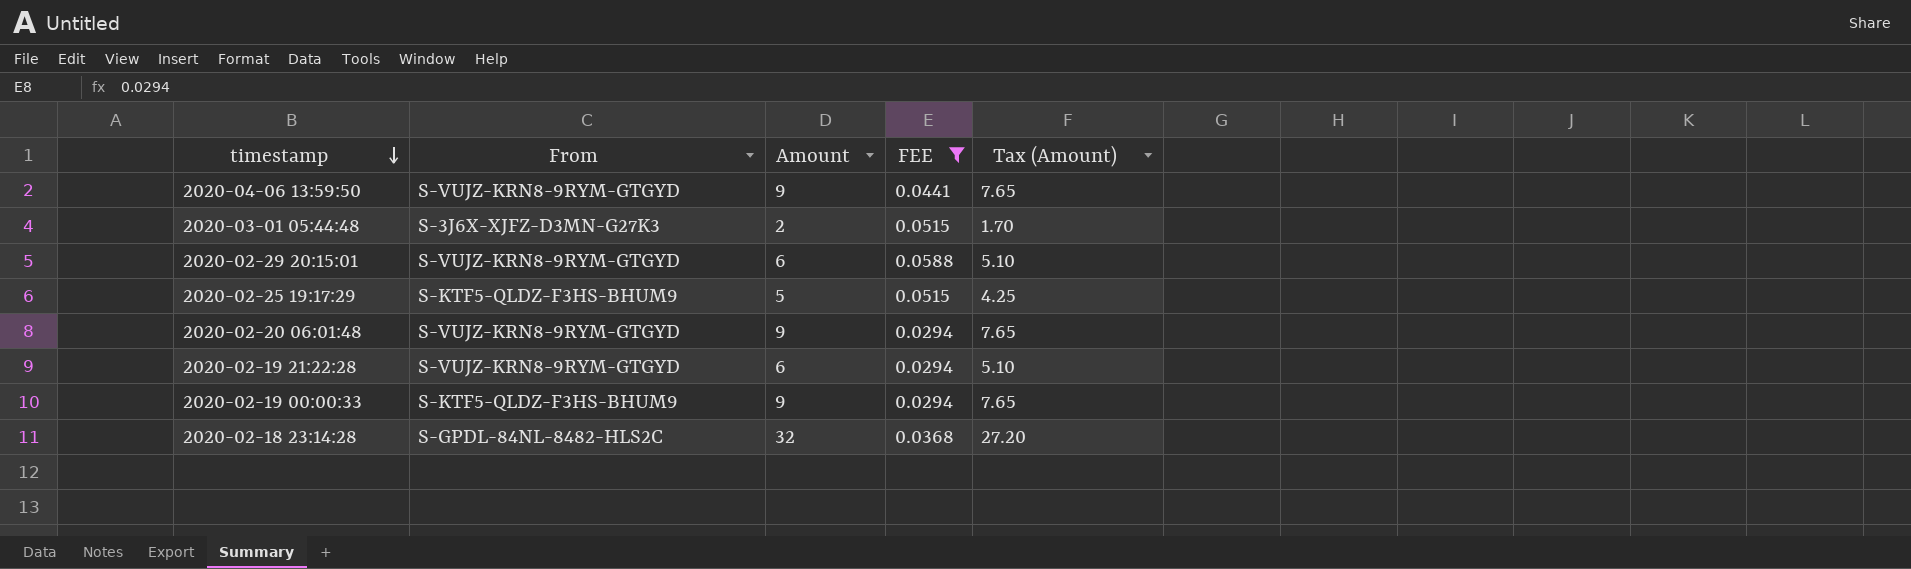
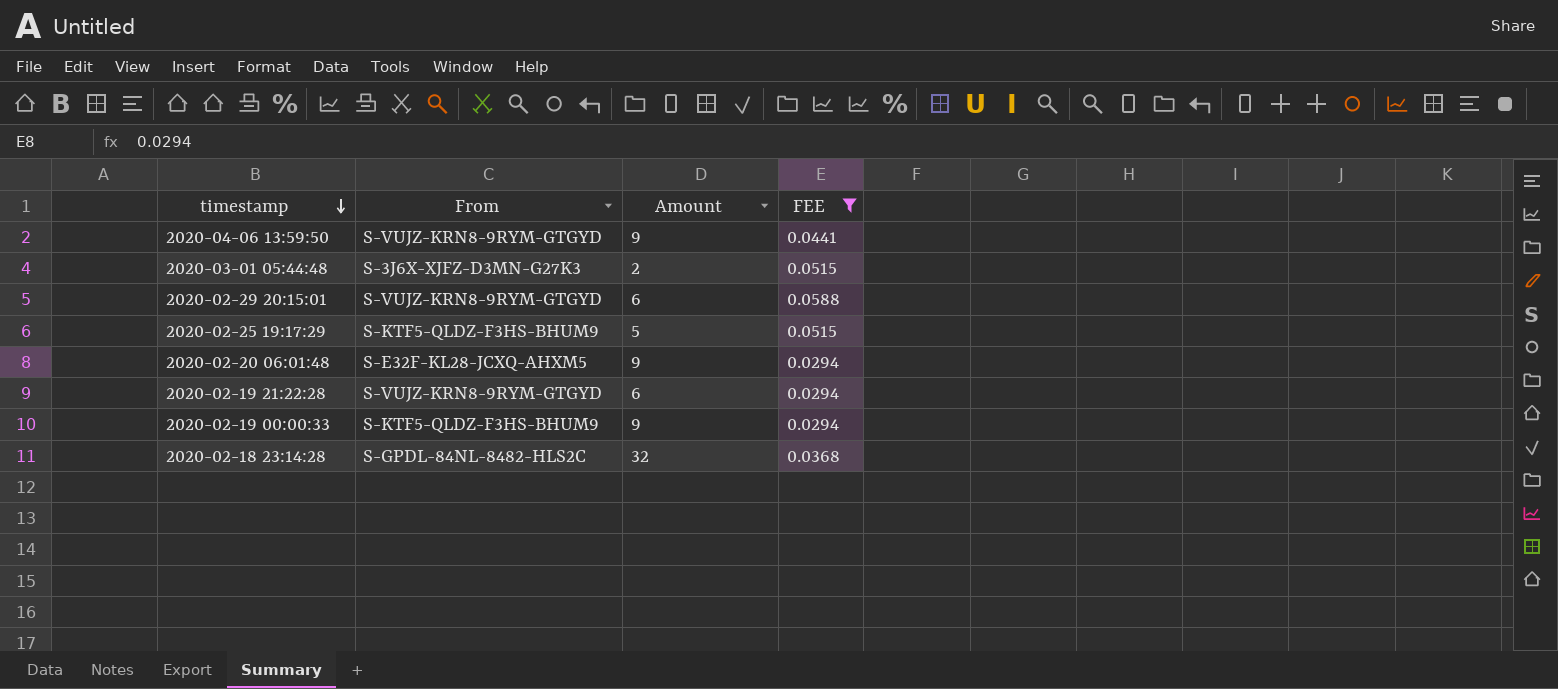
column Tax (Amount) | formula: [Amount] * 0.85 -> none
2020-02-20 06:01:48 | From: S-VUJZ-KRN8-9RYM-GTGYD -> S-E32F-KL28-JCXQ-AHXM5

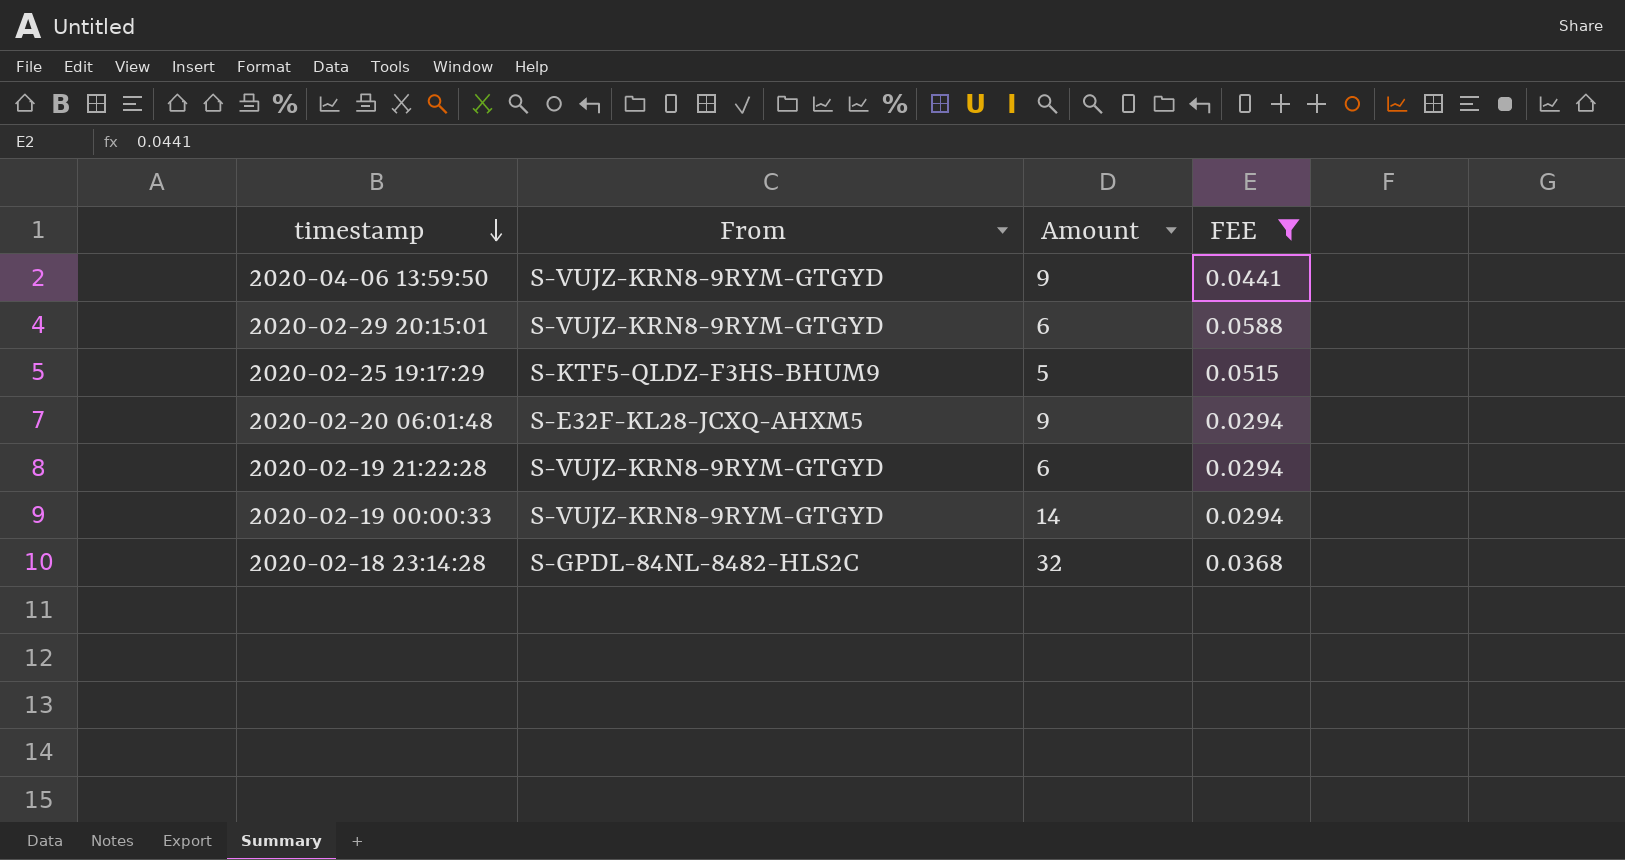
row 2020-03-01 05:44:48: S-3J6X-XJFZ-D3MN-G27K3 | 2 | 0.0515 -> none
2020-02-19 00:00:33 | From: S-KTF5-QLDZ-F3HS-BHUM9 -> S-VUJZ-KRN8-9RYM-GTGYD
2020-02-19 00:00:33 | Amount: 9 -> 14

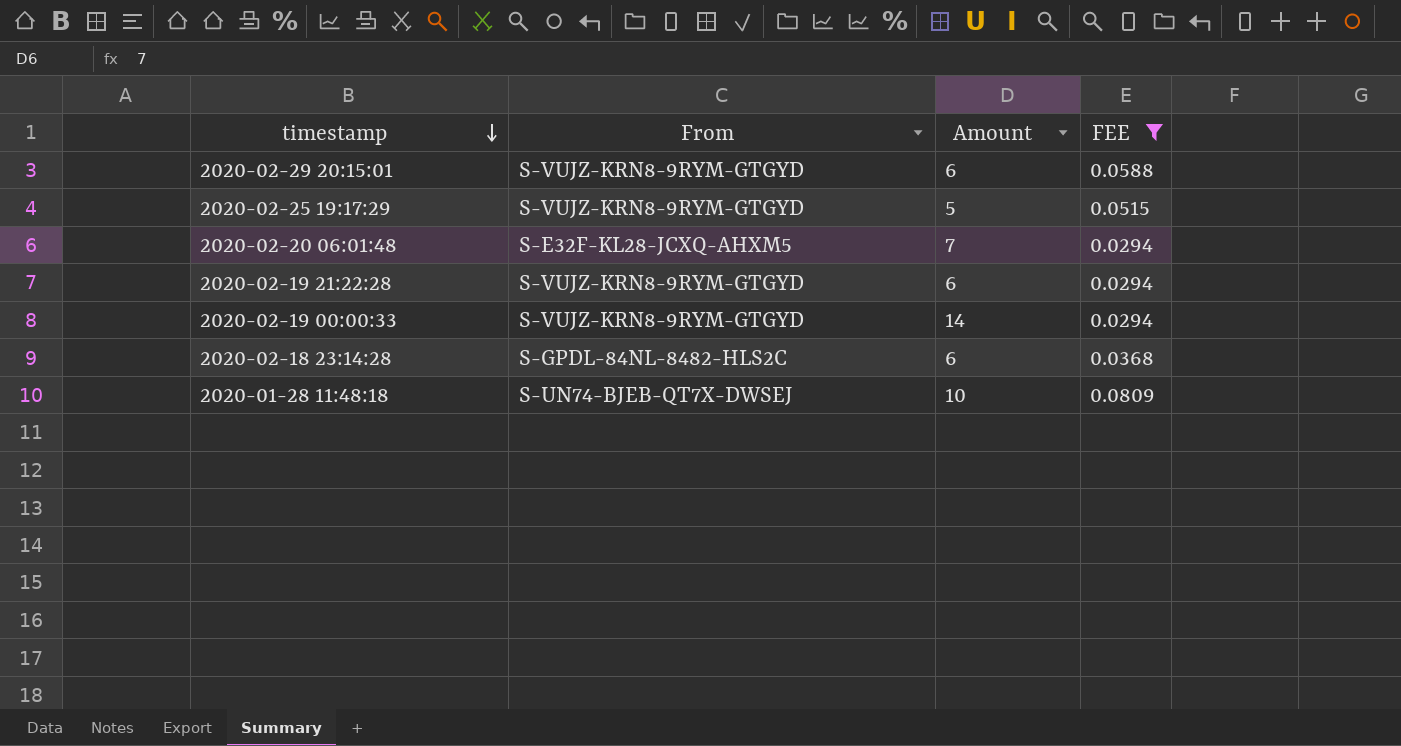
row 2020-04-06 13:59:50: S-VUJZ-KRN8-9RYM-GTGYD | 9 | 0.0441 -> none
2020-02-25 19:17:29 | From: S-KTF5-QLDZ-F3HS-BHUM9 -> S-VUJZ-KRN8-9RYM-GTGYD
2020-02-20 06:01:48 | Amount: 9 -> 7
2020-02-18 23:14:28 | Amount: 32 -> 6
row 2020-01-28 11:48:18: none -> S-UN74-BJEB-QT7X-DWSEJ | 10 | 0.0809

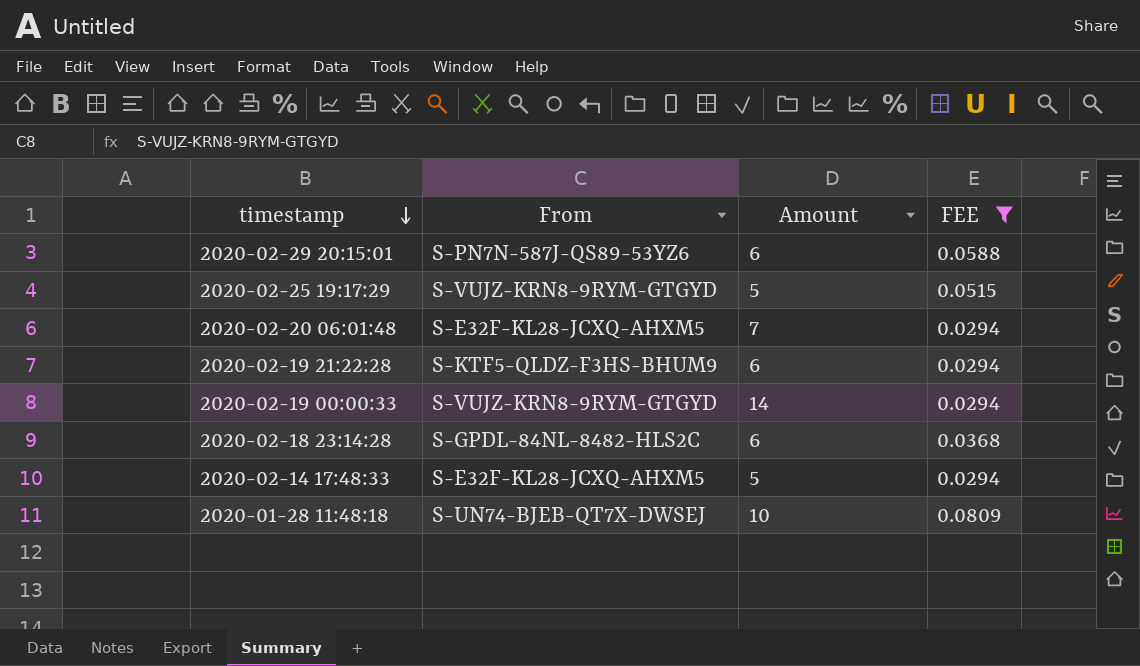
2020-02-29 20:15:01 | From: S-VUJZ-KRN8-9RYM-GTGYD -> S-PN7N-587J-QS89-53YZ6
2020-02-19 21:22:28 | From: S-VUJZ-KRN8-9RYM-GTGYD -> S-KTF5-QLDZ-F3HS-BHUM9
row 2020-02-14 17:48:33: none -> S-E32F-KL28-JCXQ-AHXM5 | 5 | 0.0294

